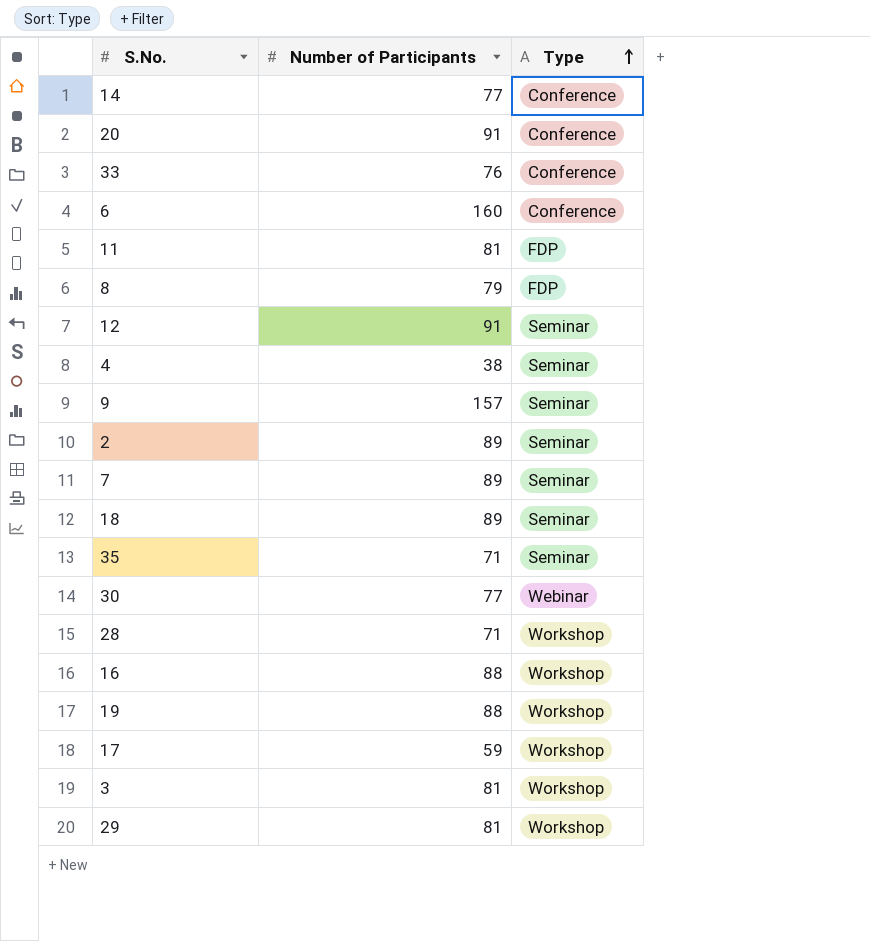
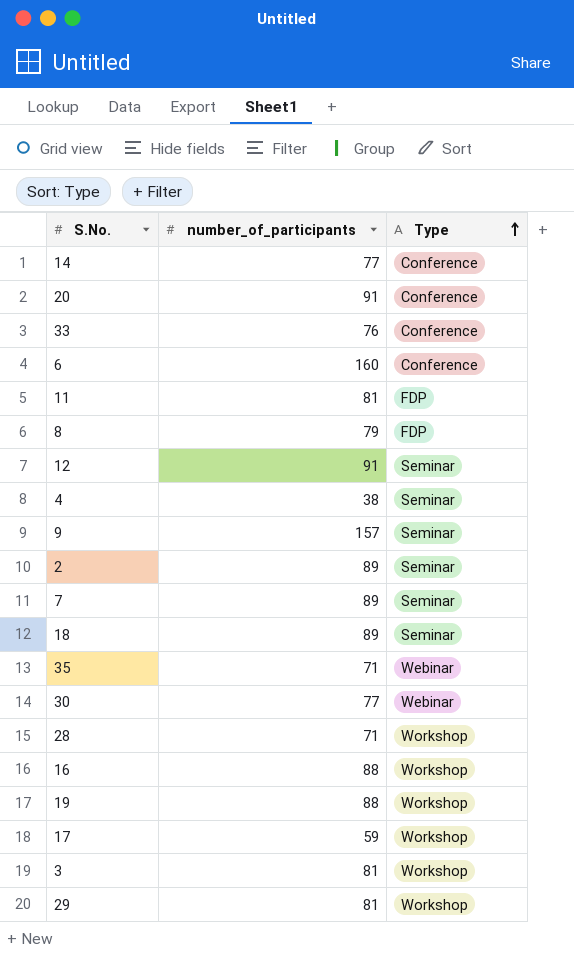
column name: Number of Participants -> number_of_participants
35 | Type: Seminar -> Webinar

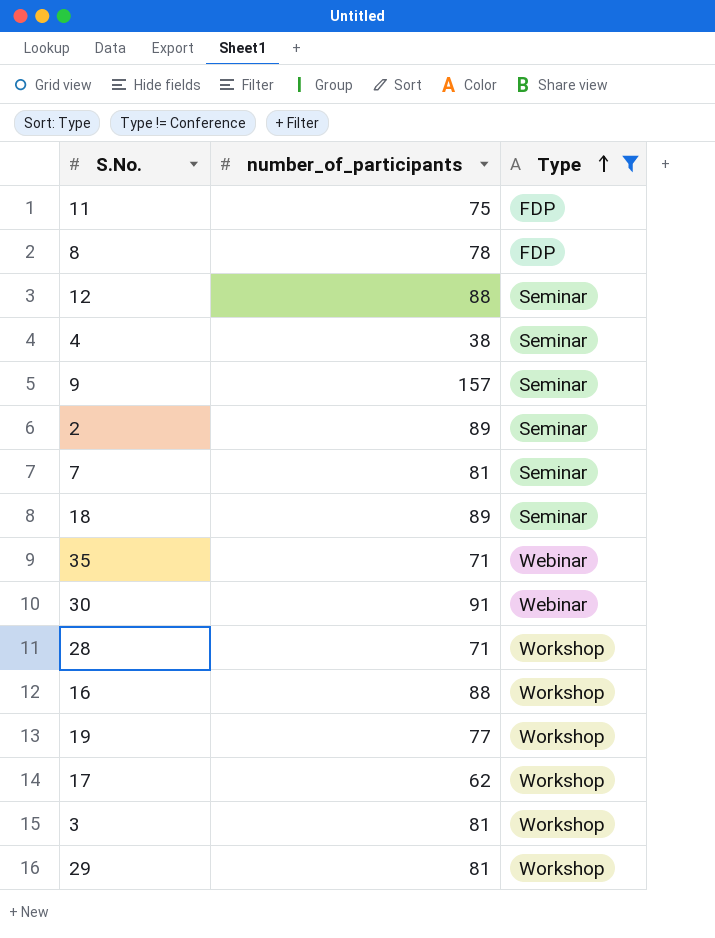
filter: none -> Type != Conference
11 | number_of_participants: 81 -> 75
8 | number_of_participants: 79 -> 78
12 | number_of_participants: 91 -> 88
7 | number_of_participants: 89 -> 81
30 | number_of_participants: 77 -> 91
19 | number_of_participants: 88 -> 77
17 | number_of_participants: 59 -> 62

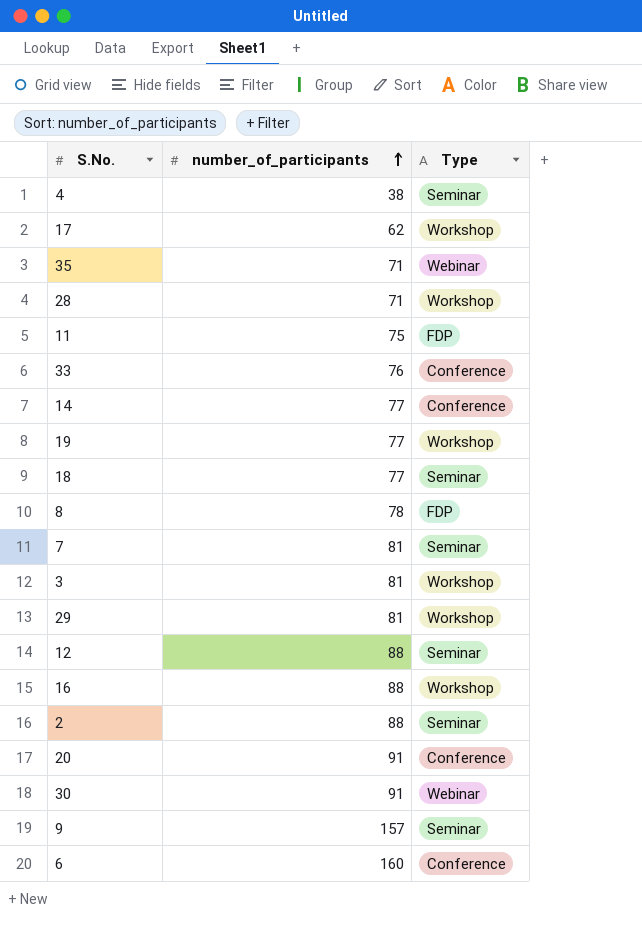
filter: Type != Conference -> none
row order: Type ascending -> number_of_participants ascending
18 | number_of_participants: 89 -> 77
2 | number_of_participants: 89 -> 88

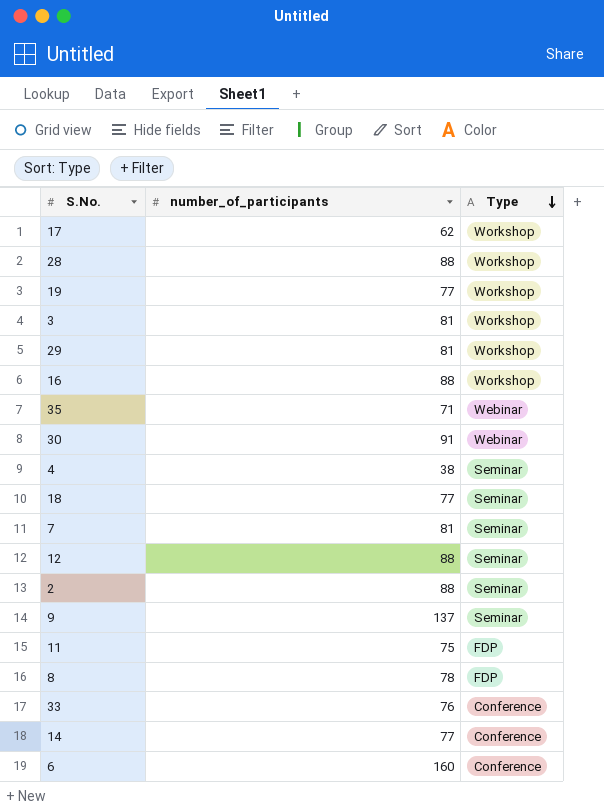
row order: number_of_participants ascending -> Type descending
row 20: 91 | Conference -> none
28 | number_of_participants: 71 -> 88
9 | number_of_participants: 157 -> 137

